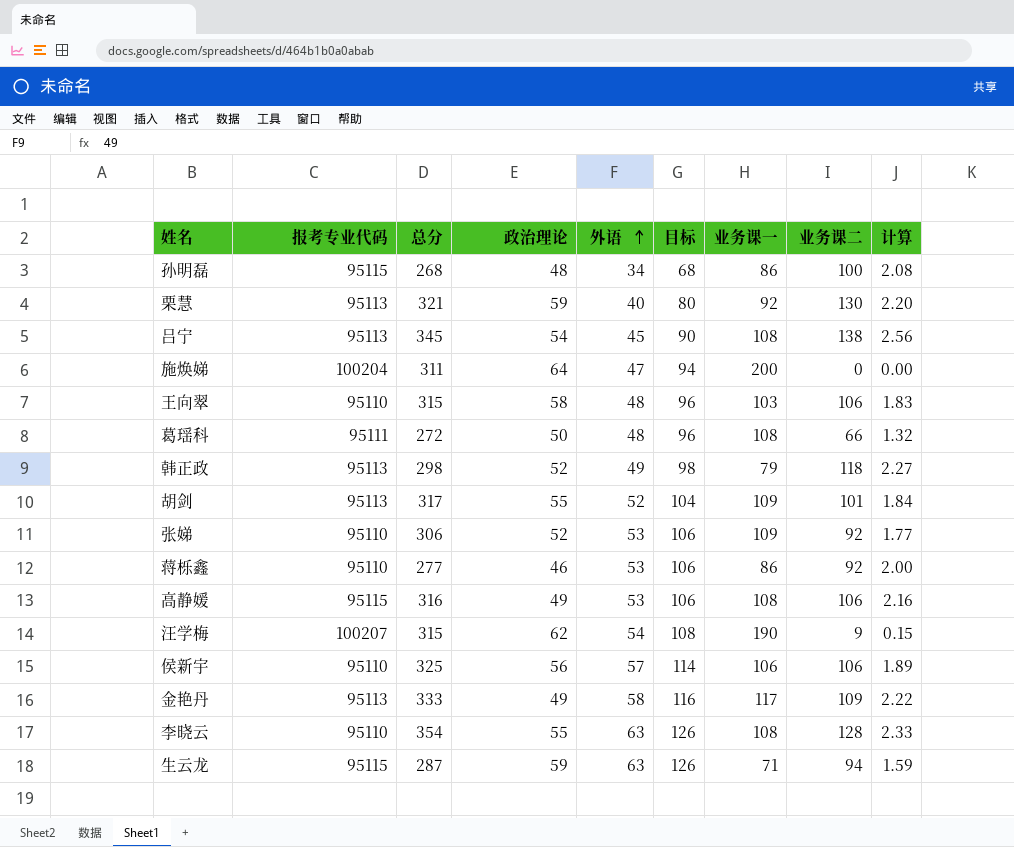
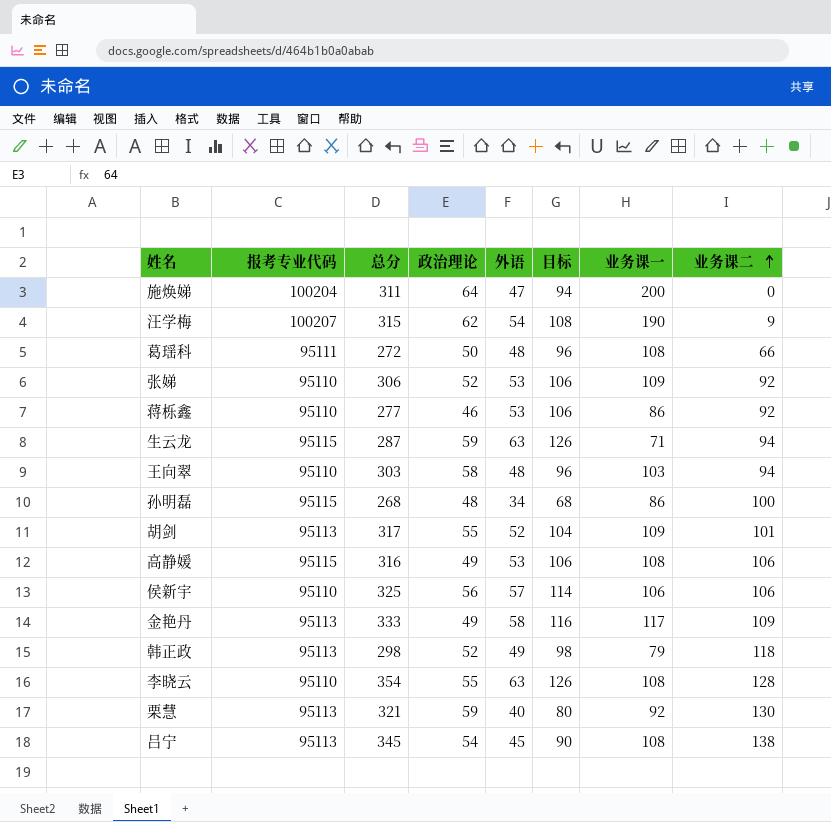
row order: 外语 ascending -> 业务课二 ascending
column 计算 | formula: [业务课二] / [政治理论] -> none
王向翠 | 总分: 315 -> 303
王向翠 | 业务课二: 106 -> 94

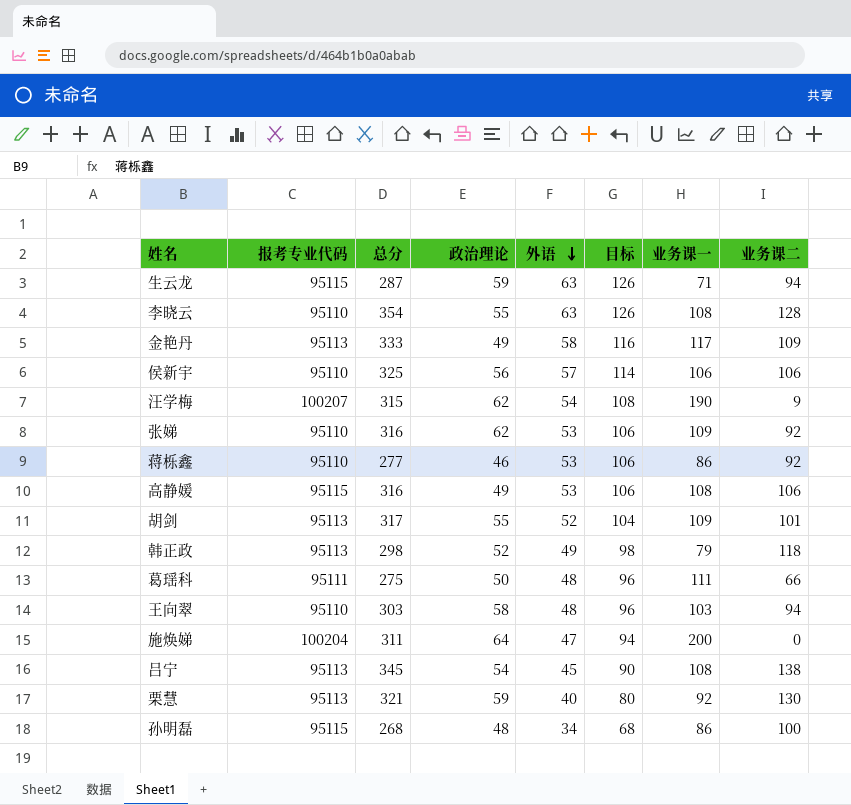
row order: 业务课二 ascending -> 外语 descending
张娣 | 总分: 306 -> 316
张娣 | 政治理论: 52 -> 62
葛瑶科 | 总分: 272 -> 275
葛瑶科 | 业务课一: 108 -> 111

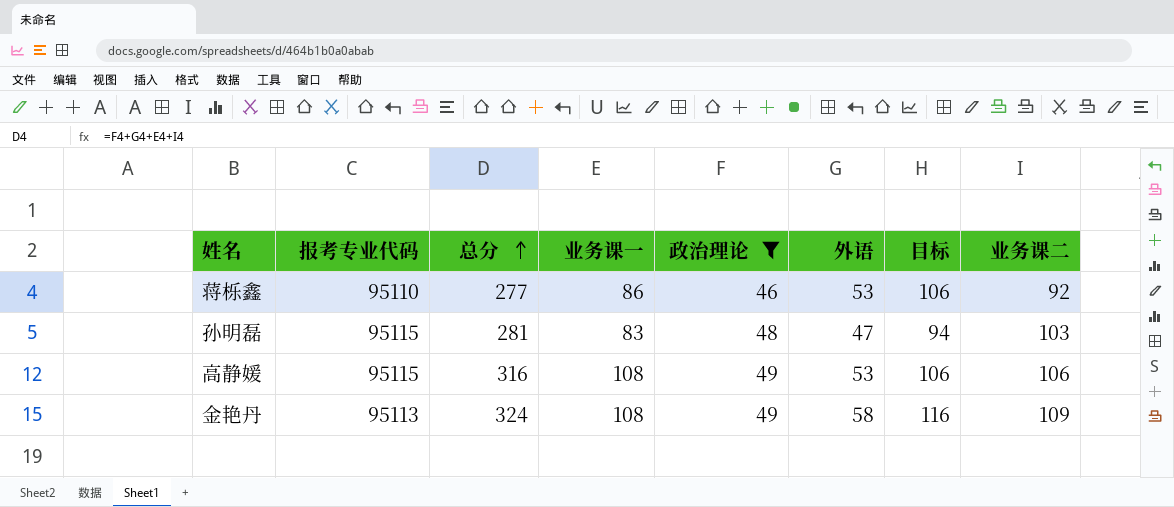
filter: none -> 政治理论 <= 49
row order: 外语 descending -> 总分 ascending
column 业务课一 | position: 7 -> 4
孙明磊 | 总分: 268 -> 281
孙明磊 | 业务课一: 86 -> 83
孙明磊 | 外语: 34 -> 47
孙明磊 | 目标: 68 -> 94
孙明磊 | 业务课二: 100 -> 103
金艳丹 | 总分: 333 -> 324
金艳丹 | 业务课一: 117 -> 108

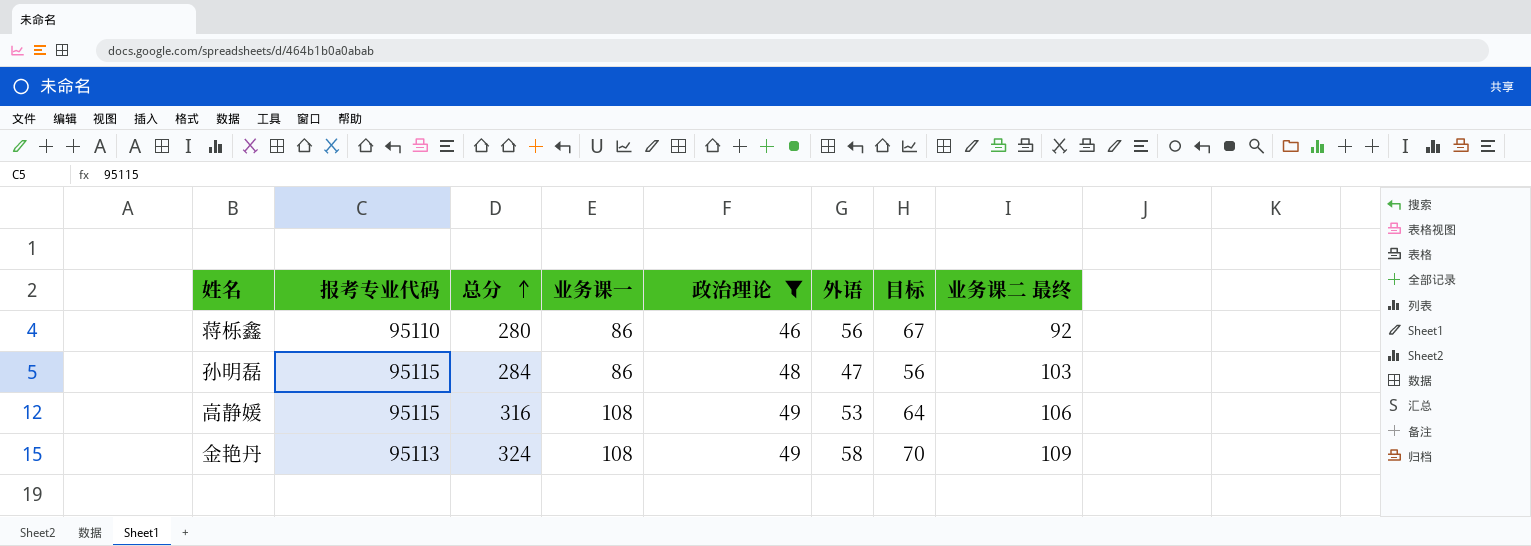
column 目标 | formula: [外语] * 2 -> [外语] * 1.2
column name: 业务课二 -> 业务课二 最终
蒋栎鑫 | 总分: 277 -> 280
蒋栎鑫 | 外语: 53 -> 56
孙明磊 | 总分: 281 -> 284
孙明磊 | 业务课一: 83 -> 86

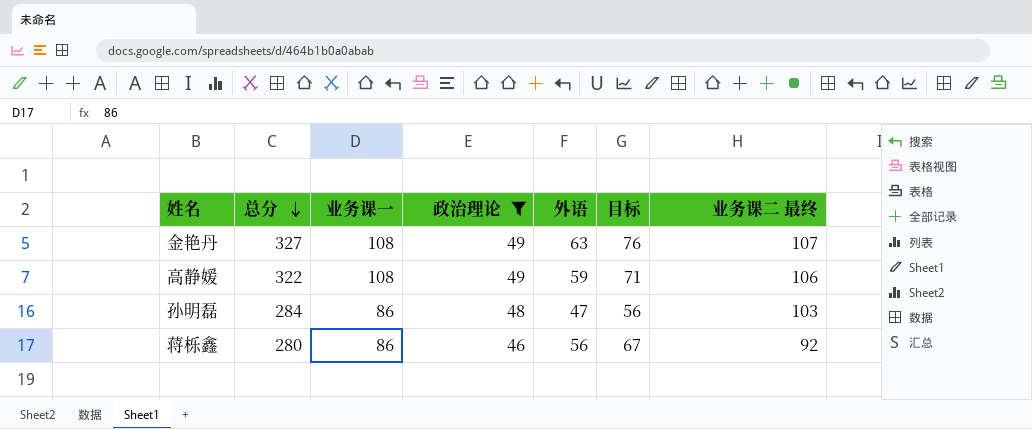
row order: 总分 ascending -> 总分 descending
column 报考专业代码 | position: 2 -> none
金艳丹 | 总分: 324 -> 327
金艳丹 | 外语: 58 -> 63
金艳丹 | 目标: 70 -> 76
金艳丹 | 业务课二 最终: 109 -> 107
高静媛 | 总分: 316 -> 322
高静媛 | 外语: 53 -> 59
高静媛 | 目标: 64 -> 71

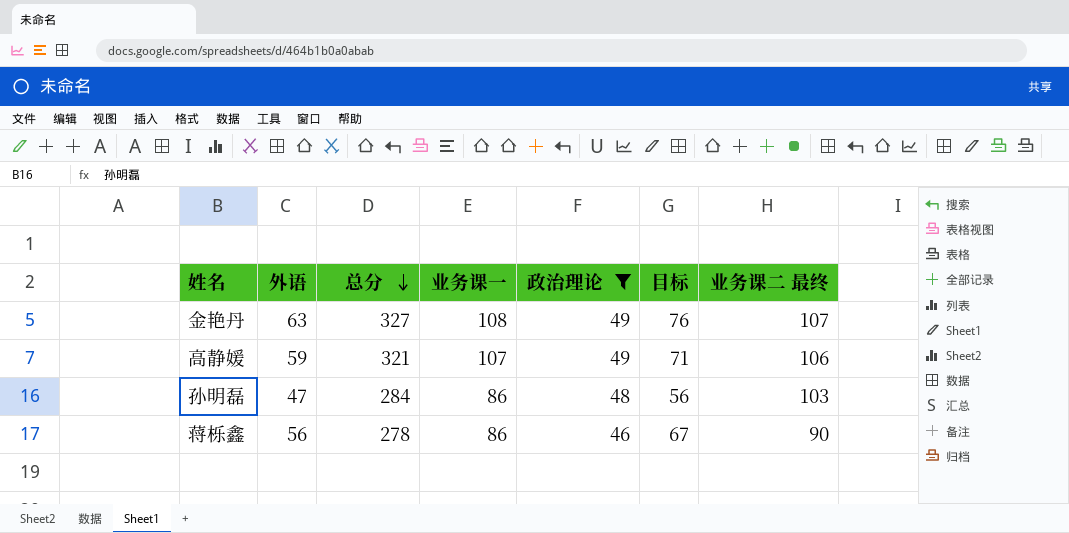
column 外语 | position: 5 -> 2
高静媛 | 总分: 322 -> 321
高静媛 | 业务课一: 108 -> 107
蒋栎鑫 | 总分: 280 -> 278
蒋栎鑫 | 业务课二 最终: 92 -> 90

